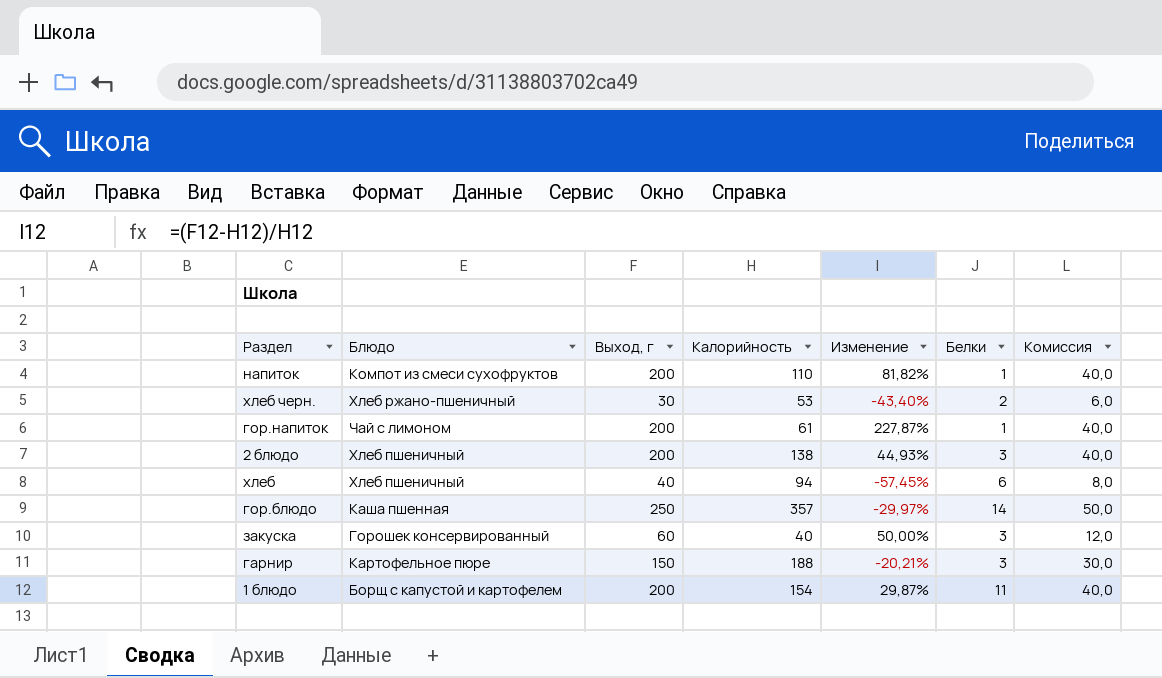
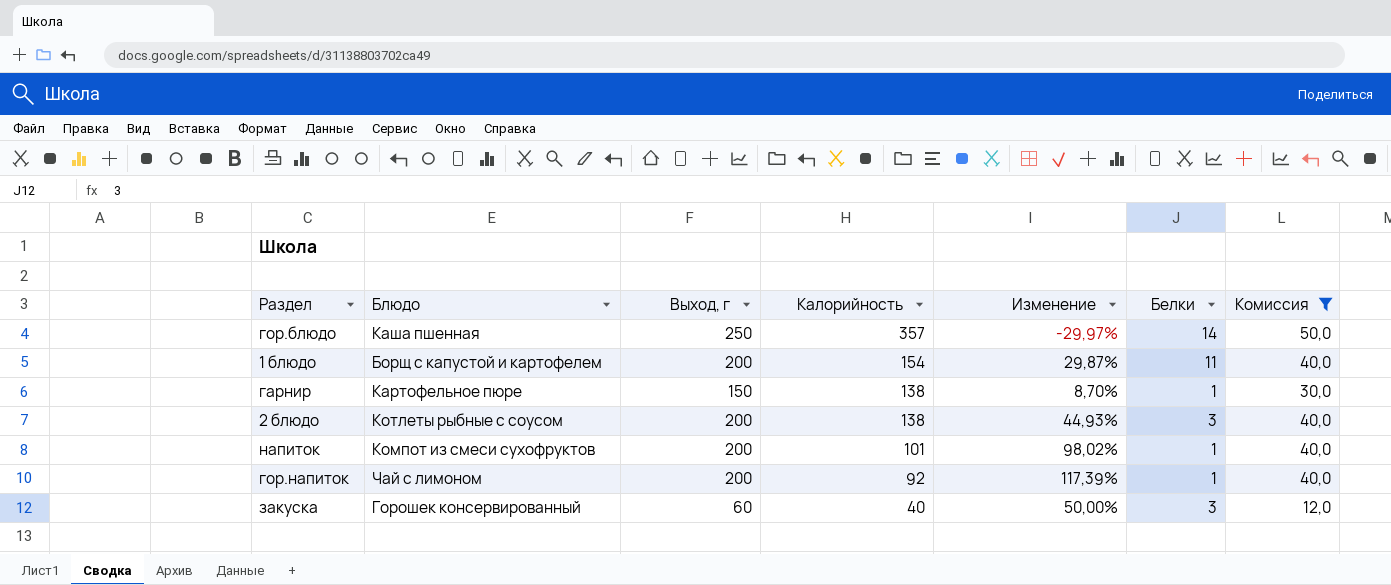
filter: none -> Комиссия >= 12,0
row order: none -> Калорийность descending
гарнир | Калорийность: 188 -> 138
гарнир | Изменение: -20,21% -> 8,70%
гарнир | Белки: 3 -> 1
2 блюдо | Блюдо: Хлеб пшеничный -> Котлеты рыбные с соусом
напиток | Калорийность: 110 -> 101
напиток | Изменение: 81,82% -> 98,02%
гор.напиток | Калорийность: 61 -> 92
гор.напиток | Изменение: 227,87% -> 117,39%

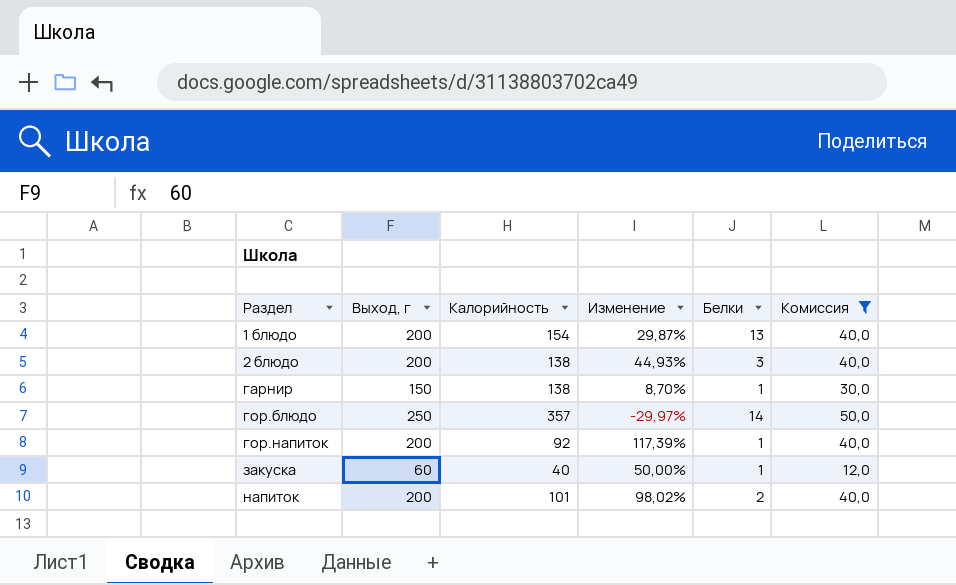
row order: Калорийность descending -> Раздел ascending
column Блюдо | position: 2 -> none
1 блюдо | Белки: 11 -> 13
закуска | Белки: 3 -> 1
напиток | Белки: 1 -> 2

